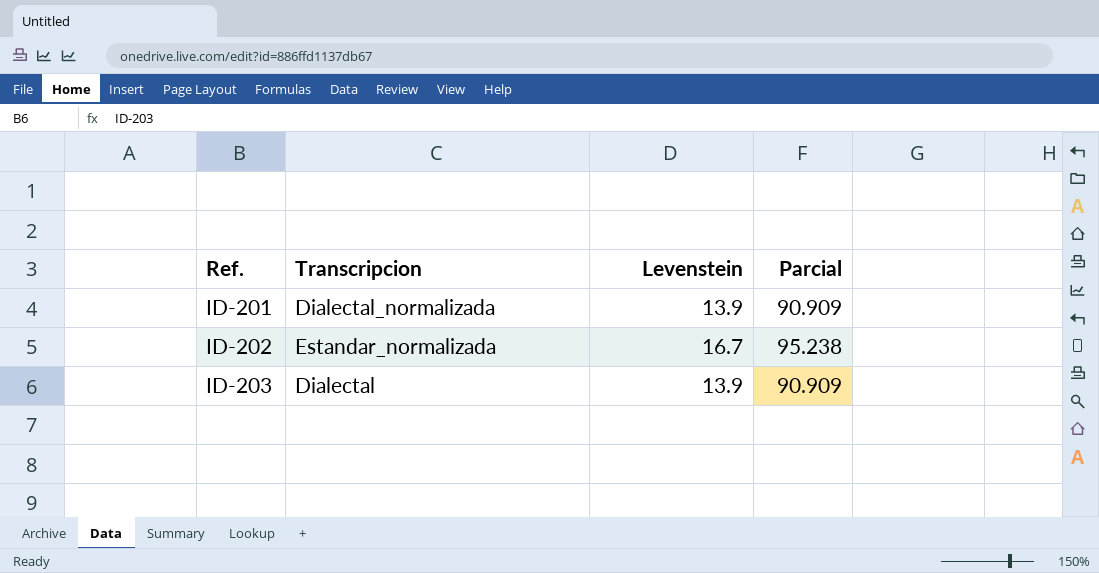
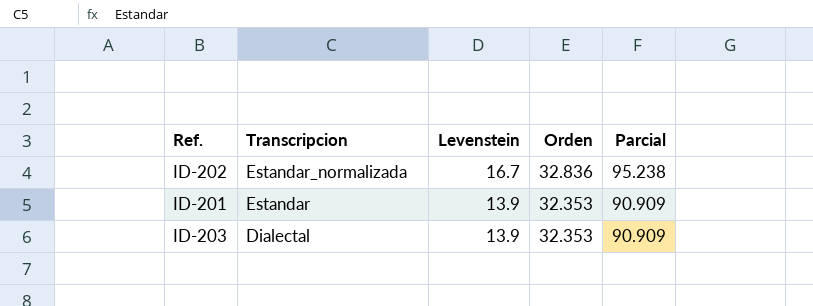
row order: Ref. ascending -> Transcripcion descending
column Orden | position: none -> 4
ID-201 | Transcripcion: Dialectal_normalizada -> Estandar

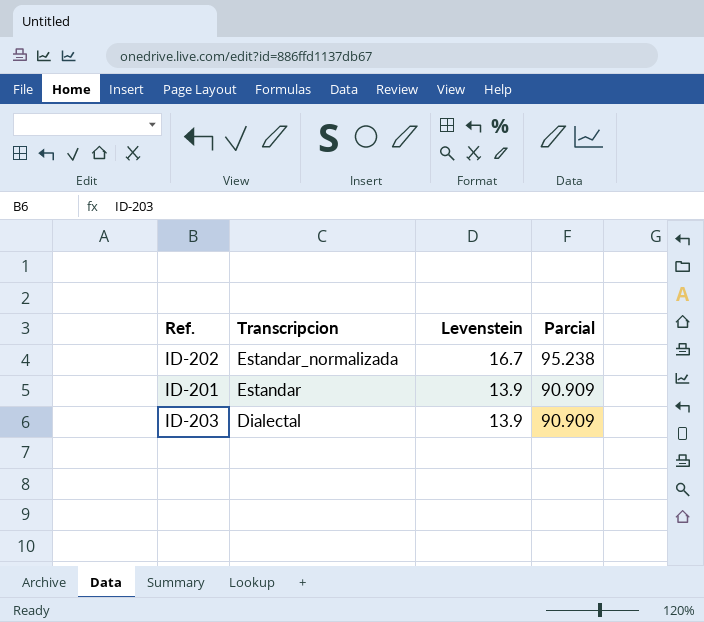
column Orden | position: 4 -> none

